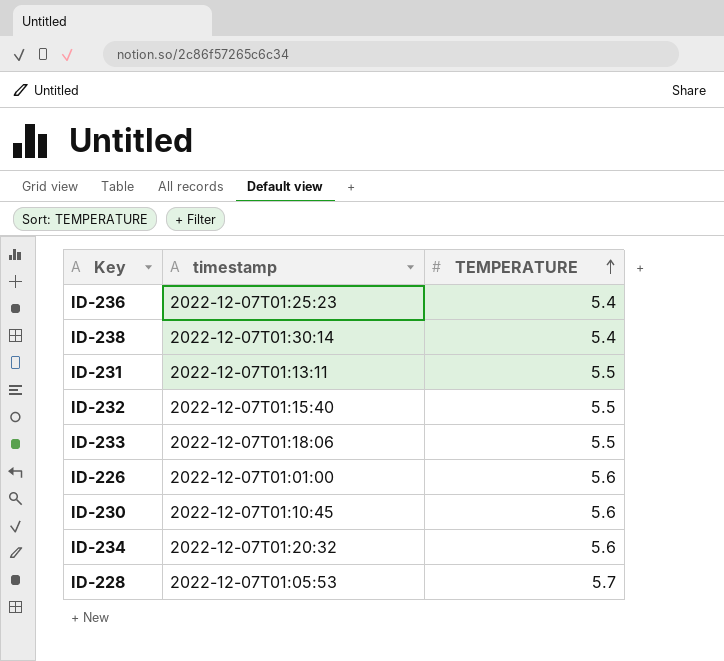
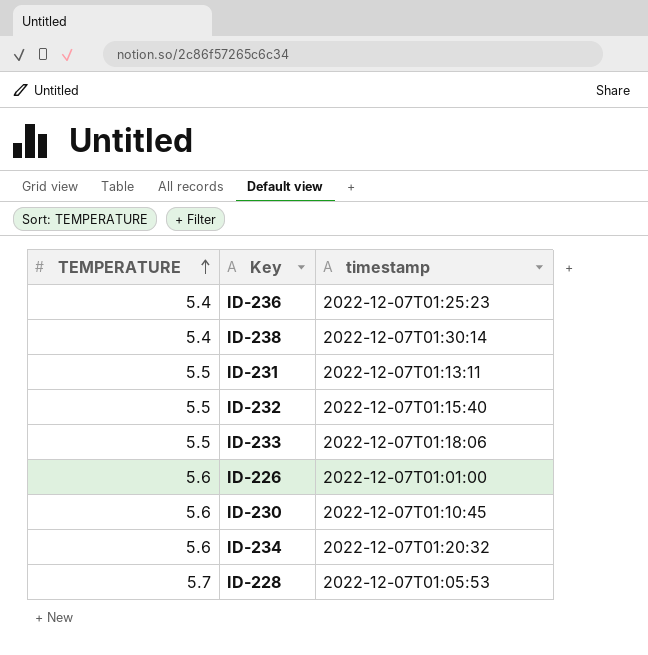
column TEMPERATURE | position: 3 -> 1

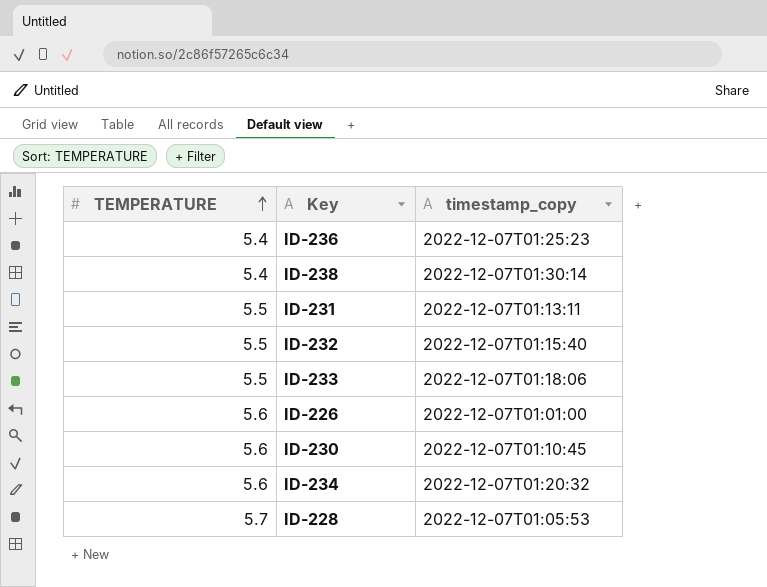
column name: timestamp -> timestamp_copy

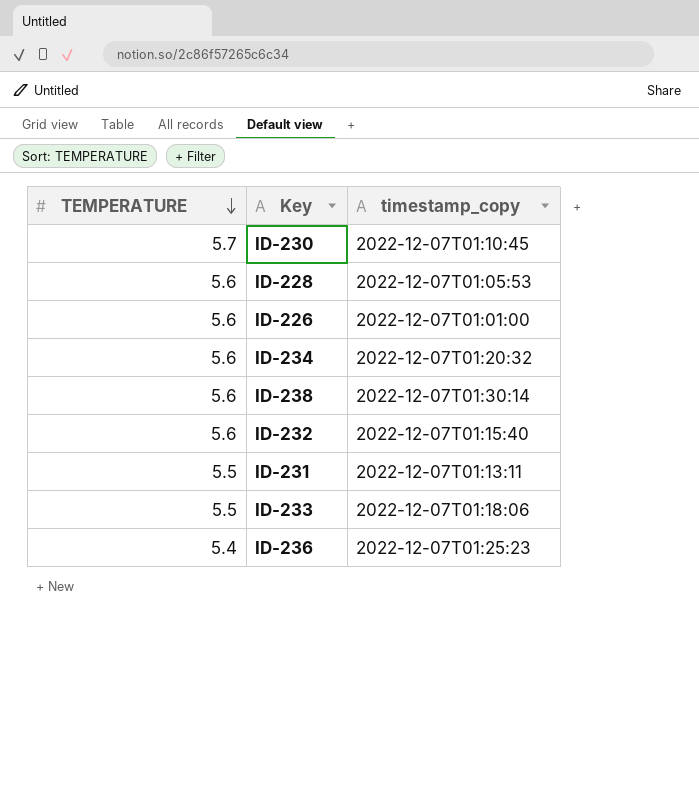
row order: TEMPERATURE ascending -> TEMPERATURE descending
ID-230 | TEMPERATURE: 5.6 -> 5.7
ID-228 | TEMPERATURE: 5.7 -> 5.6
ID-238 | TEMPERATURE: 5.4 -> 5.6
ID-232 | TEMPERATURE: 5.5 -> 5.6

